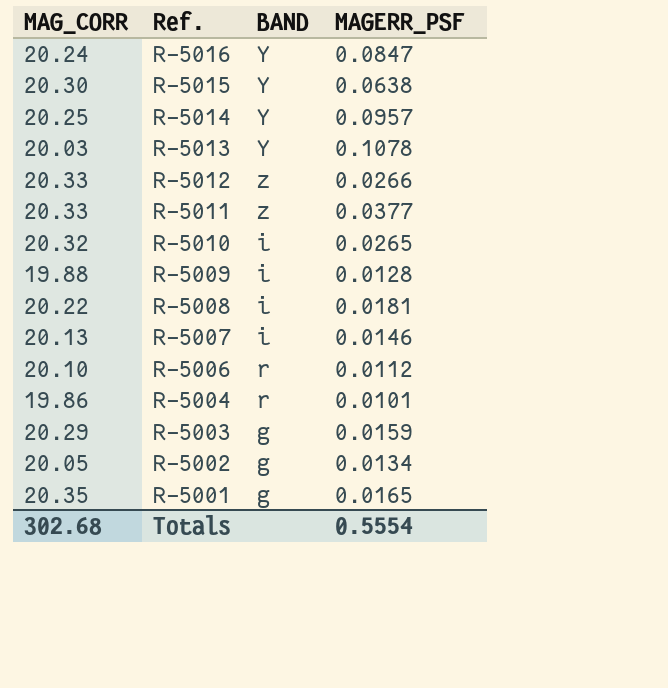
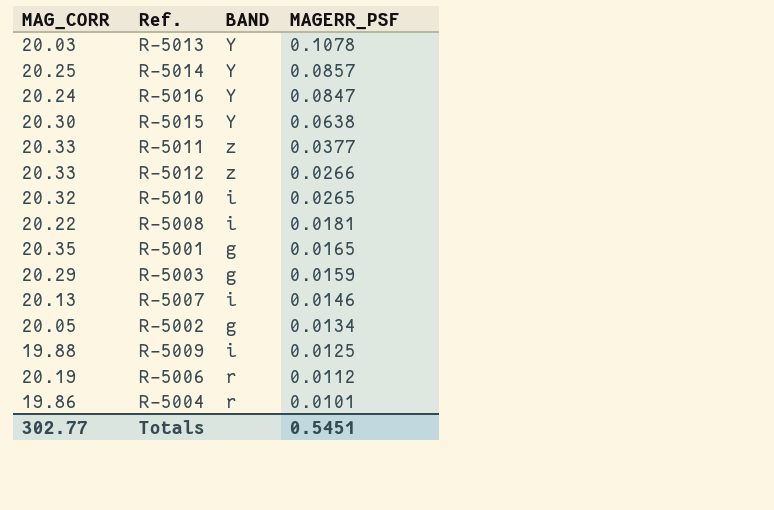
row order: Ref. descending -> MAGERR_PSF descending
R-5014 | MAGERR_PSF: 0.0957 -> 0.0857
R-5009 | MAGERR_PSF: 0.0128 -> 0.0125
R-5006 | MAG_CORR: 20.10 -> 20.19
Totals | MAG_CORR: 302.68 -> 302.77
Totals | MAGERR_PSF: 0.5554 -> 0.5451

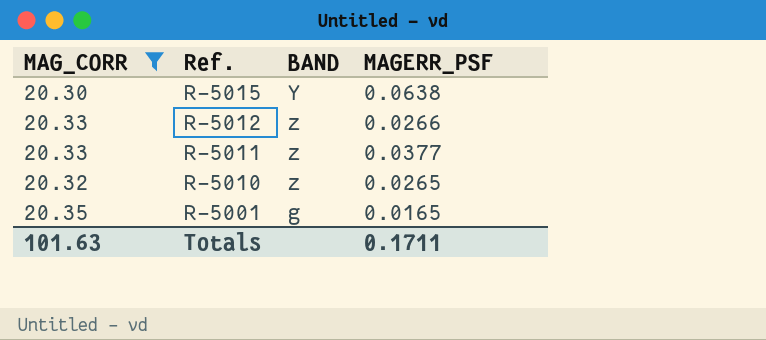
filter: none -> MAG_CORR >= 20.30
row order: MAGERR_PSF descending -> Ref. descending
R-5010 | BAND: i -> z
Totals | MAG_CORR: 302.77 -> 101.63
Totals | MAGERR_PSF: 0.5451 -> 0.1711

